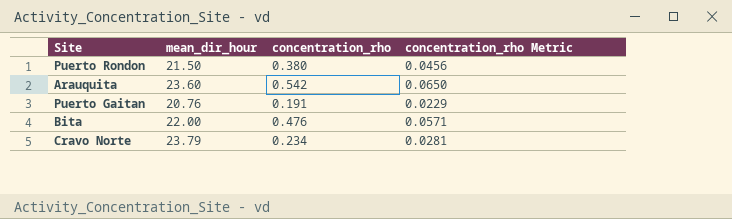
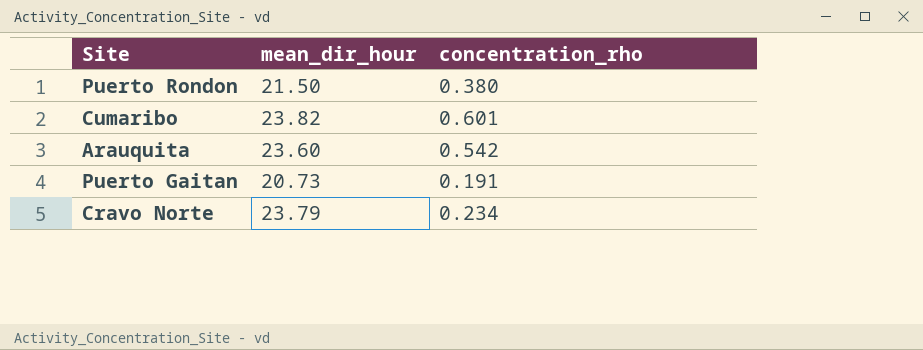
column concentration_rho Metric | formula: [concentration_rho] * 0.12 -> none
row Bita: 22.00 | 0.476 | 0.0571 -> none
row Cumaribo: none -> 23.82 | 0.601
Puerto Gaitan | mean_dir_hour: 20.76 -> 20.73

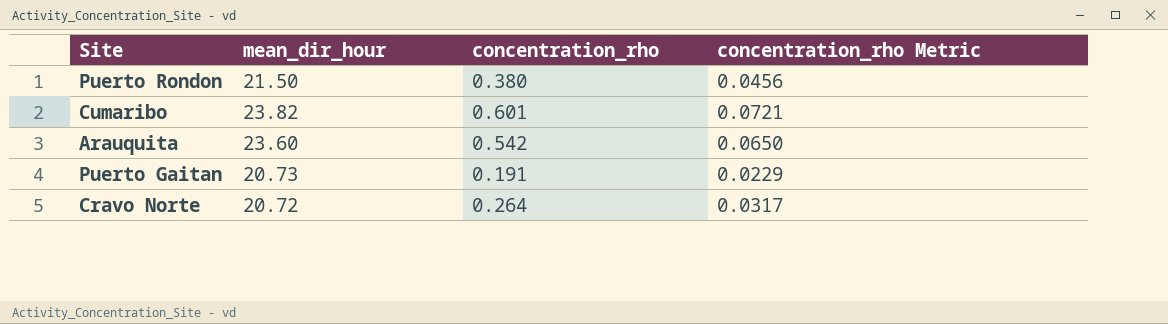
column concentration_rho Metric | formula: none -> [concentration_rho] * 0.12
Cravo Norte | mean_dir_hour: 23.79 -> 20.72
Cravo Norte | concentration_rho: 0.234 -> 0.264

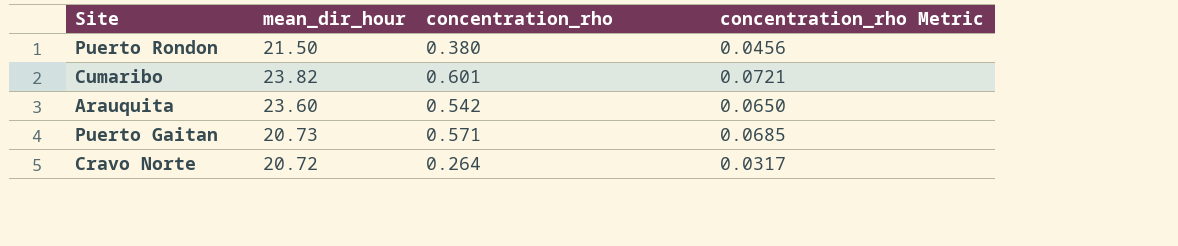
Puerto Gaitan | concentration_rho: 0.191 -> 0.571
Puerto Gaitan | concentration_rho Metric: 0.0229 -> 0.0685

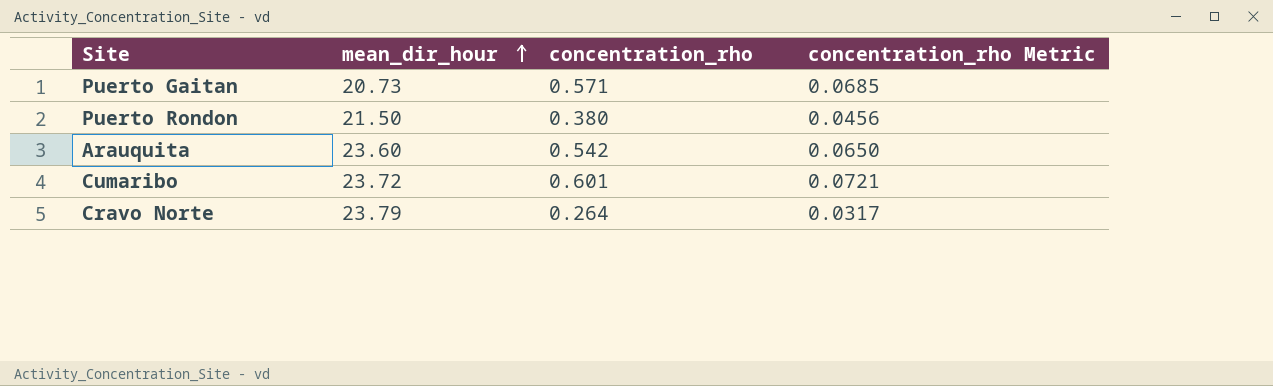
row order: none -> mean_dir_hour ascending
Cumaribo | mean_dir_hour: 23.82 -> 23.72
Cravo Norte | mean_dir_hour: 20.72 -> 23.79

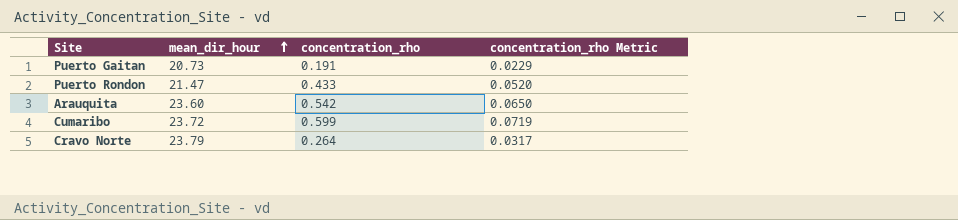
Puerto Gaitan | concentration_rho: 0.571 -> 0.191
Puerto Gaitan | concentration_rho Metric: 0.0685 -> 0.0229
Puerto Rondon | mean_dir_hour: 21.50 -> 21.47
Puerto Rondon | concentration_rho: 0.380 -> 0.433
Puerto Rondon | concentration_rho Metric: 0.0456 -> 0.0520
Cumaribo | concentration_rho: 0.601 -> 0.599
Cumaribo | concentration_rho Metric: 0.0721 -> 0.0719

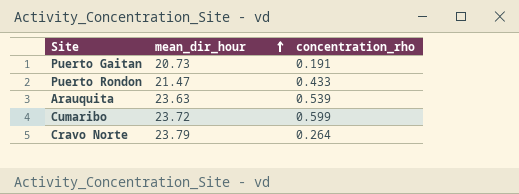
column concentration_rho Metric | formula: [concentration_rho] * 0.12 -> none
Arauquita | mean_dir_hour: 23.60 -> 23.63
Arauquita | concentration_rho: 0.542 -> 0.539

